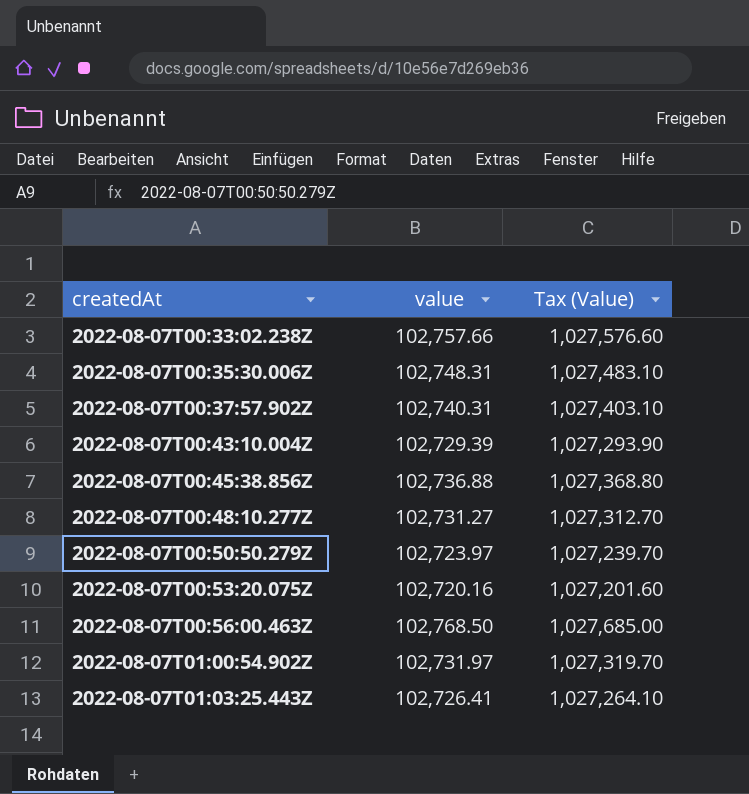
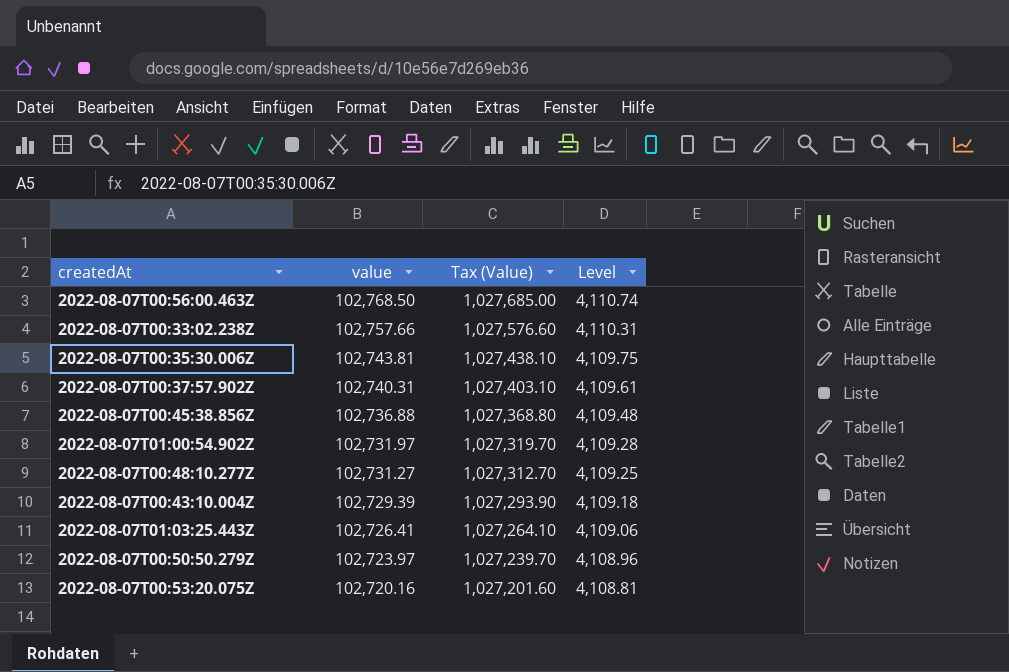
row order: createdAt ascending -> value descending
column Level | formula: none -> [value] * 0.04
2022-08-07T00:35:30.006Z | value: 102,748.31 -> 102,743.81
2022-08-07T00:35:30.006Z | Tax (Value): 1,027,483.10 -> 1,027,438.10

